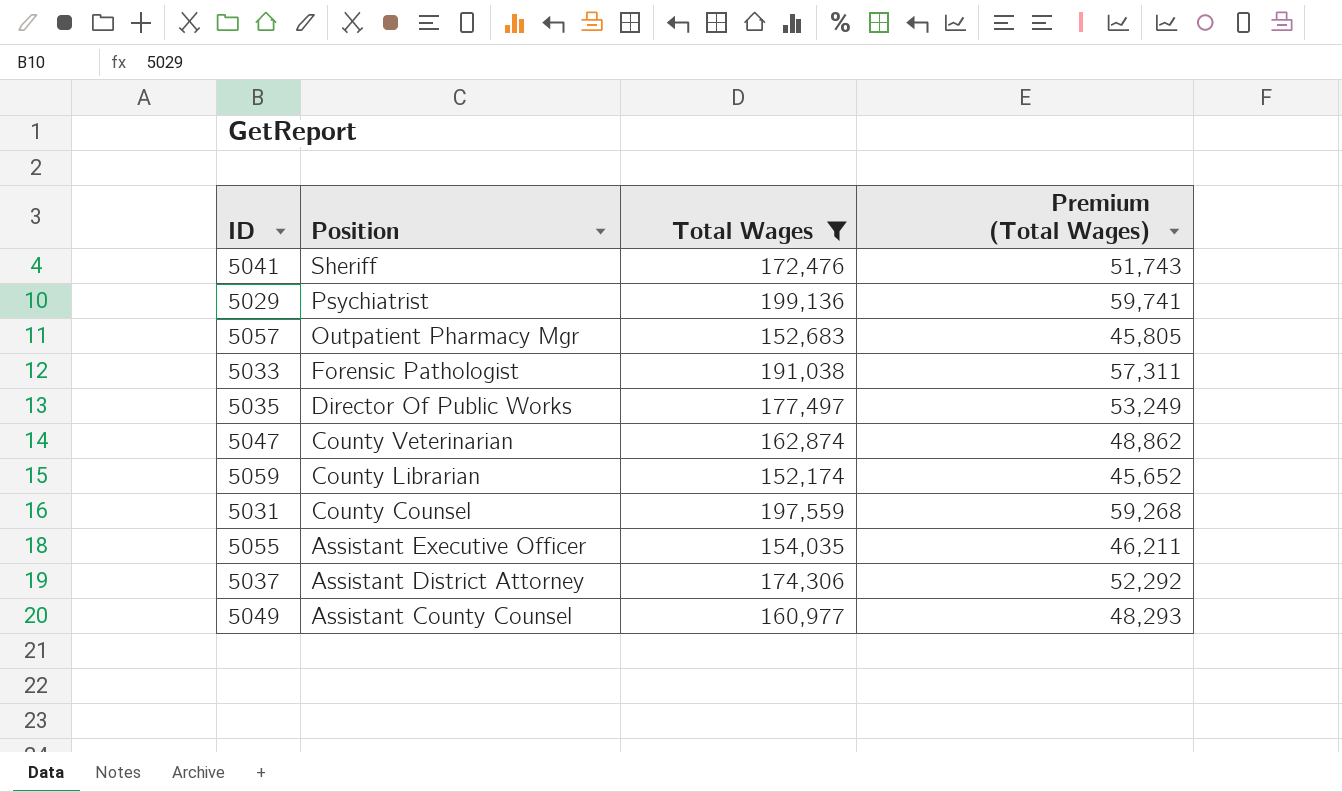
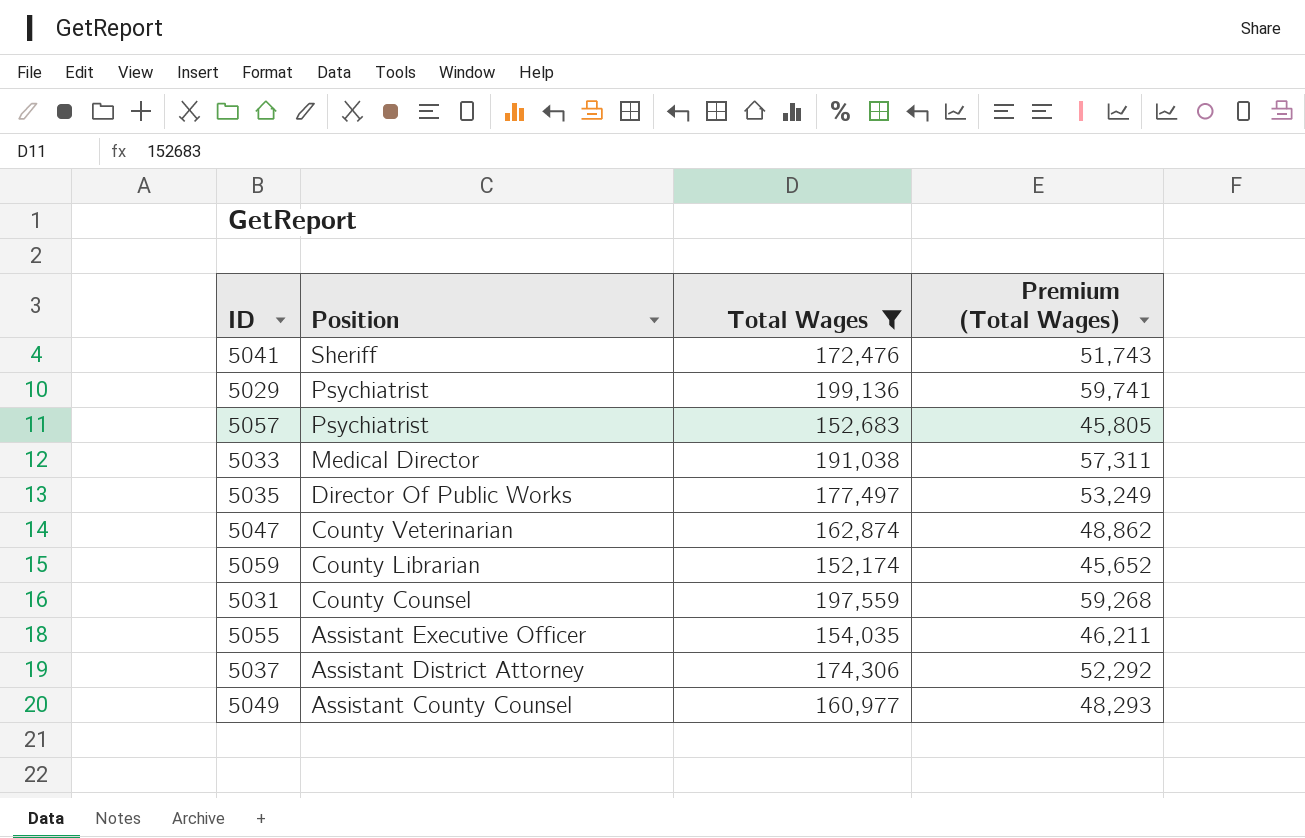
5057 | Position: Outpatient Pharmacy Mgr -> Psychiatrist
5033 | Position: Forensic Pathologist -> Medical Director

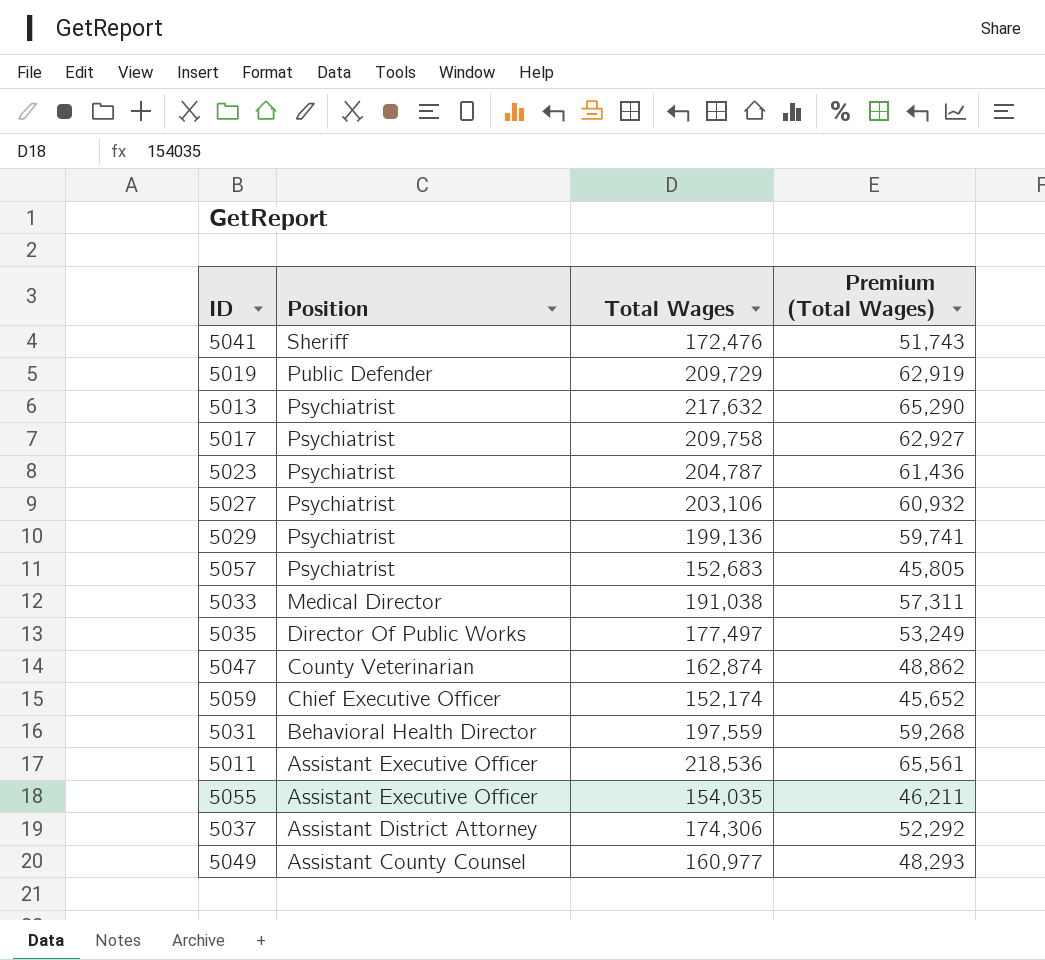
filter: Total Wages <= 199,136 -> none
5059 | Position: County Librarian -> Chief Executive Officer
5031 | Position: County Counsel -> Behavioral Health Director

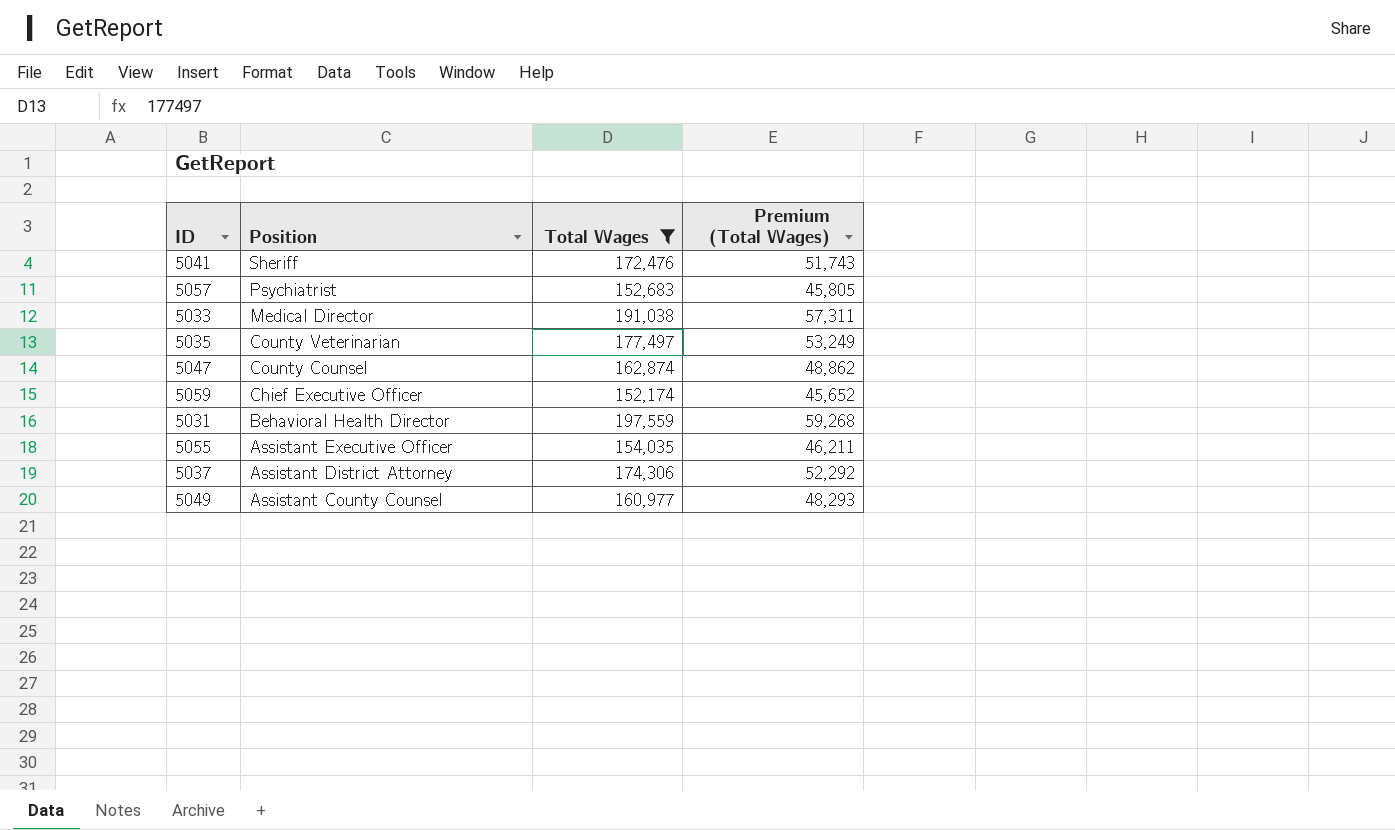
filter: none -> Total Wages <= 197,559
5035 | Position: Director Of Public Works -> County Veterinarian
5047 | Position: County Veterinarian -> County Counsel

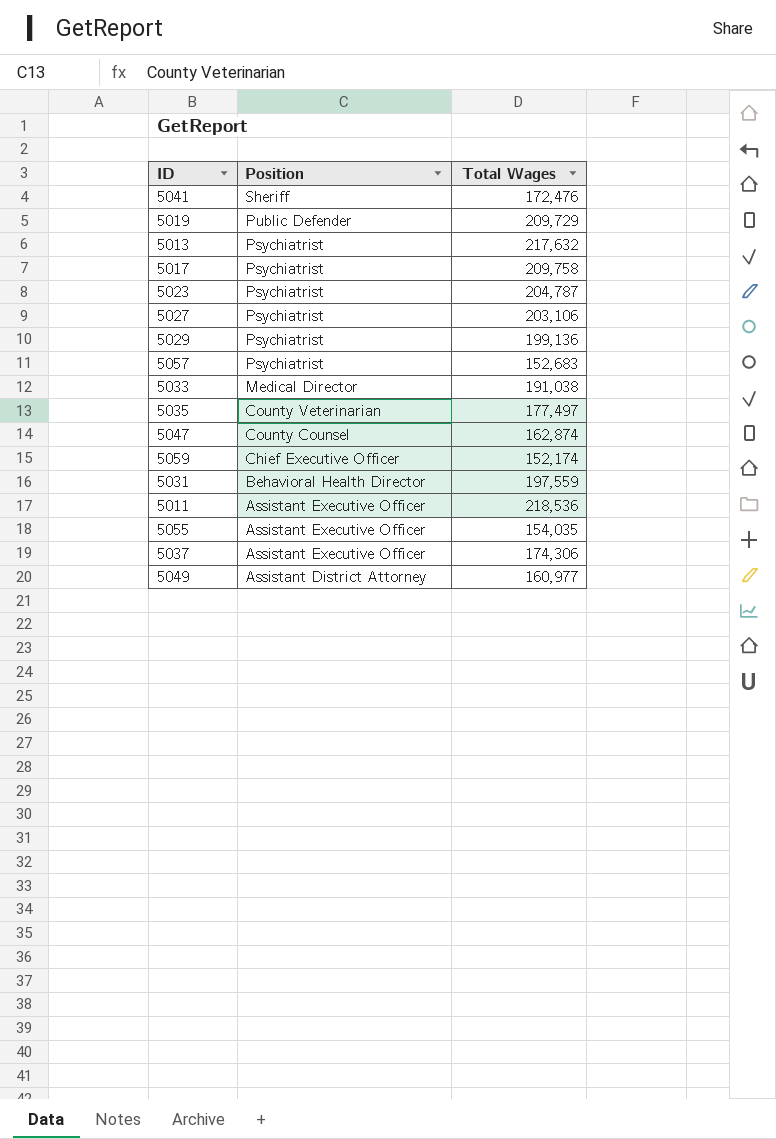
filter: Total Wages <= 197,559 -> none
column Premium (Total Wages) | formula: [Total Wages] * 0.3 -> none
5037 | Position: Assistant District Attorney -> Assistant Executive Officer
5049 | Position: Assistant County Counsel -> Assistant District Attorney

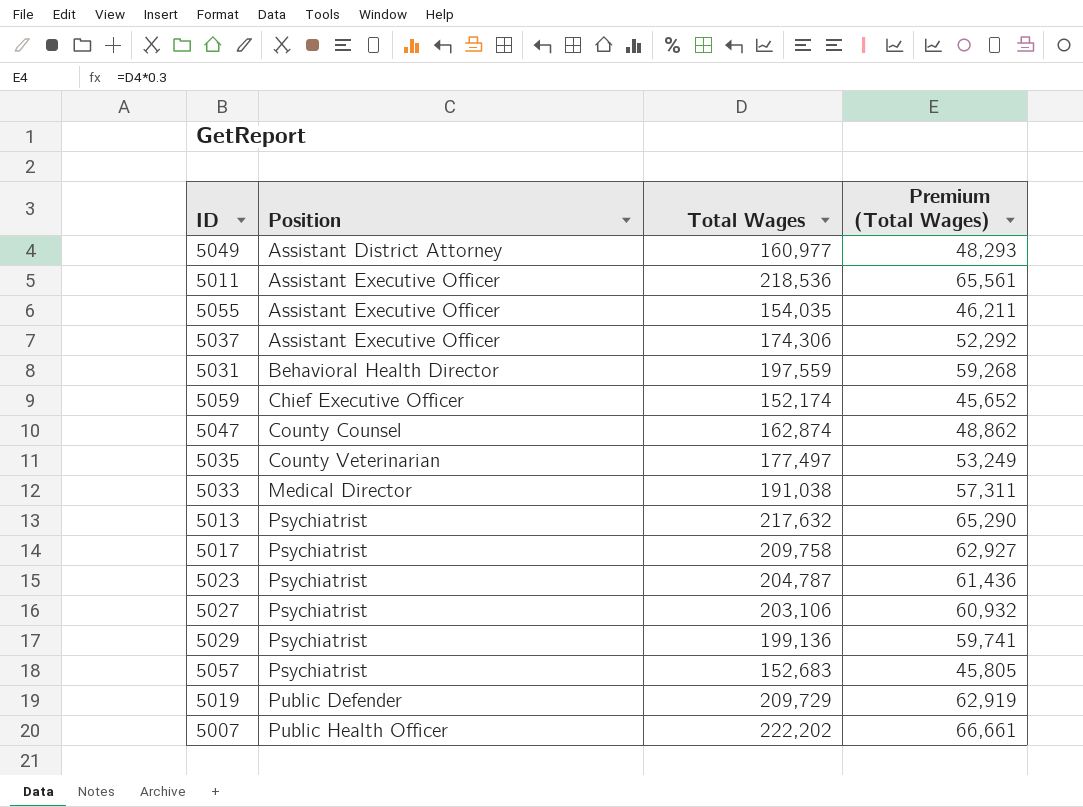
row order: Position descending -> Position ascending
column Premium (Total Wages) | formula: none -> [Total Wages] * 0.3
row 5041: Sheriff | 172,476 -> none
row 5007: none -> Public Health Officer | 222,202 | 66,661

